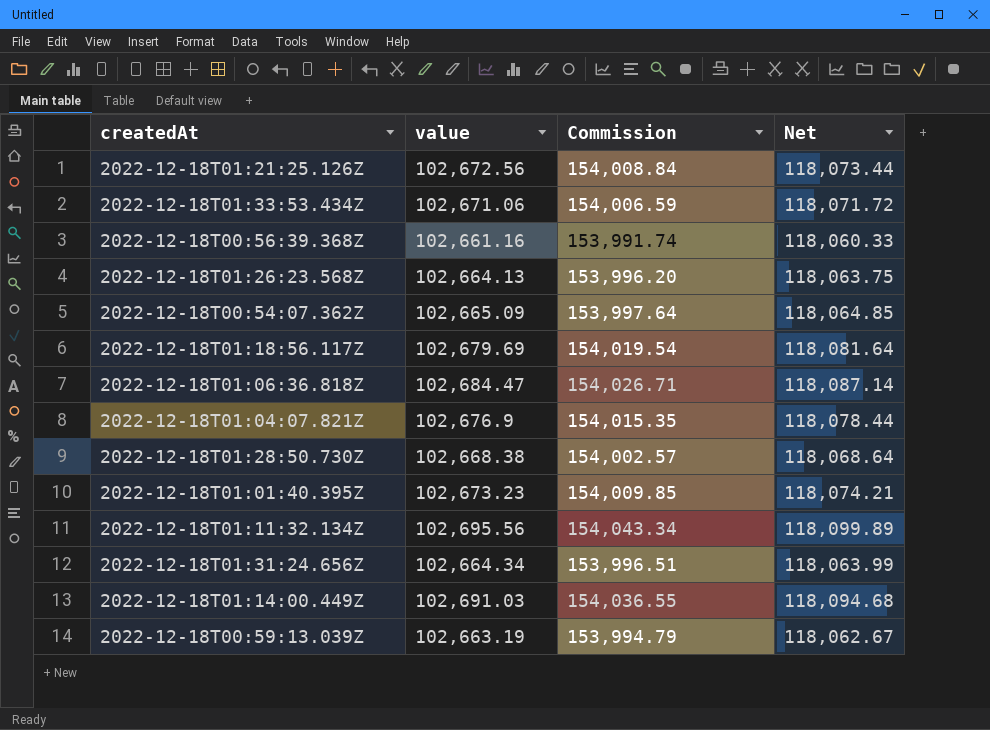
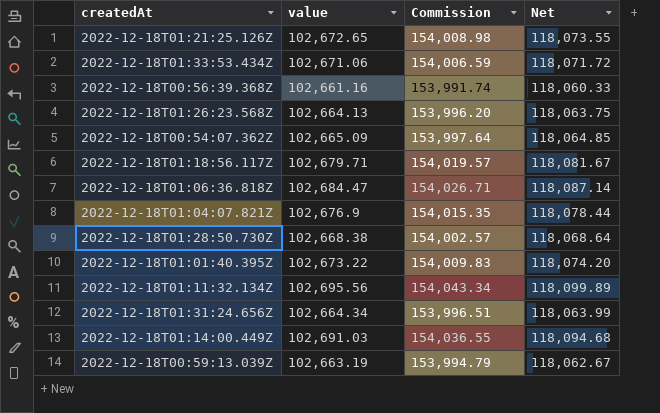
2022-12-18T01:21:25.126Z | value: 102,672.56 -> 102,672.65
2022-12-18T01:21:25.126Z | Commission: 154,008.84 -> 154,008.98
2022-12-18T01:21:25.126Z | Net: 118,073.44 -> 118,073.55
2022-12-18T01:18:56.117Z | value: 102,679.69 -> 102,679.71
2022-12-18T01:18:56.117Z | Commission: 154,019.54 -> 154,019.57
2022-12-18T01:18:56.117Z | Net: 118,081.64 -> 118,081.67
2022-12-18T01:01:40.395Z | value: 102,673.23 -> 102,673.22
2022-12-18T01:01:40.395Z | Commission: 154,009.85 -> 154,009.83
2022-12-18T01:01:40.395Z | Net: 118,074.21 -> 118,074.20

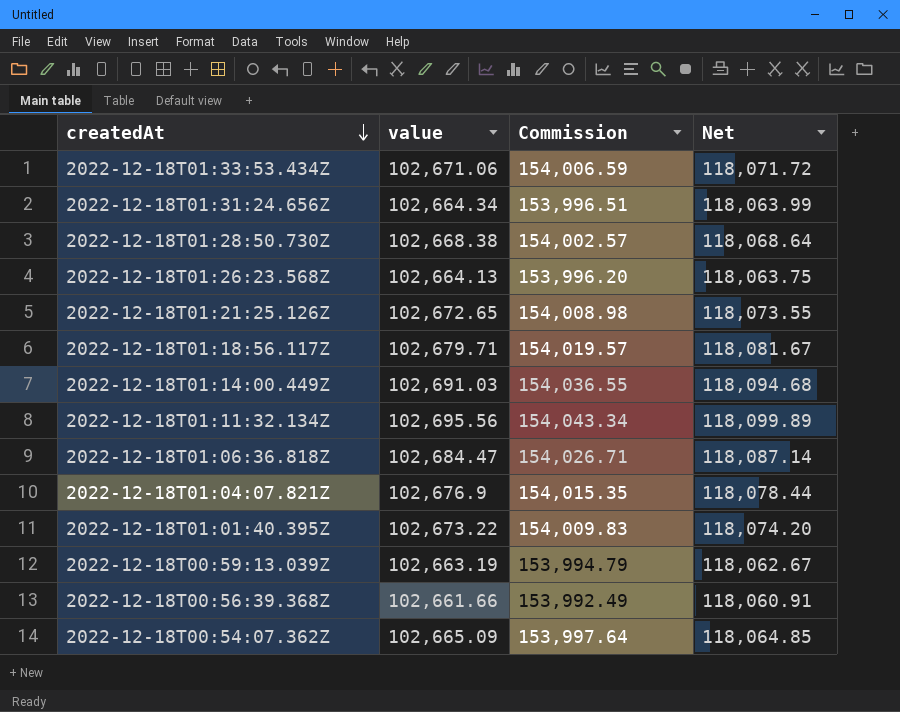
row order: none -> createdAt descending
2022-12-18T00:56:39.368Z | value: 102,661.16 -> 102,661.66
2022-12-18T00:56:39.368Z | Commission: 153,991.74 -> 153,992.49
2022-12-18T00:56:39.368Z | Net: 118,060.33 -> 118,060.91

